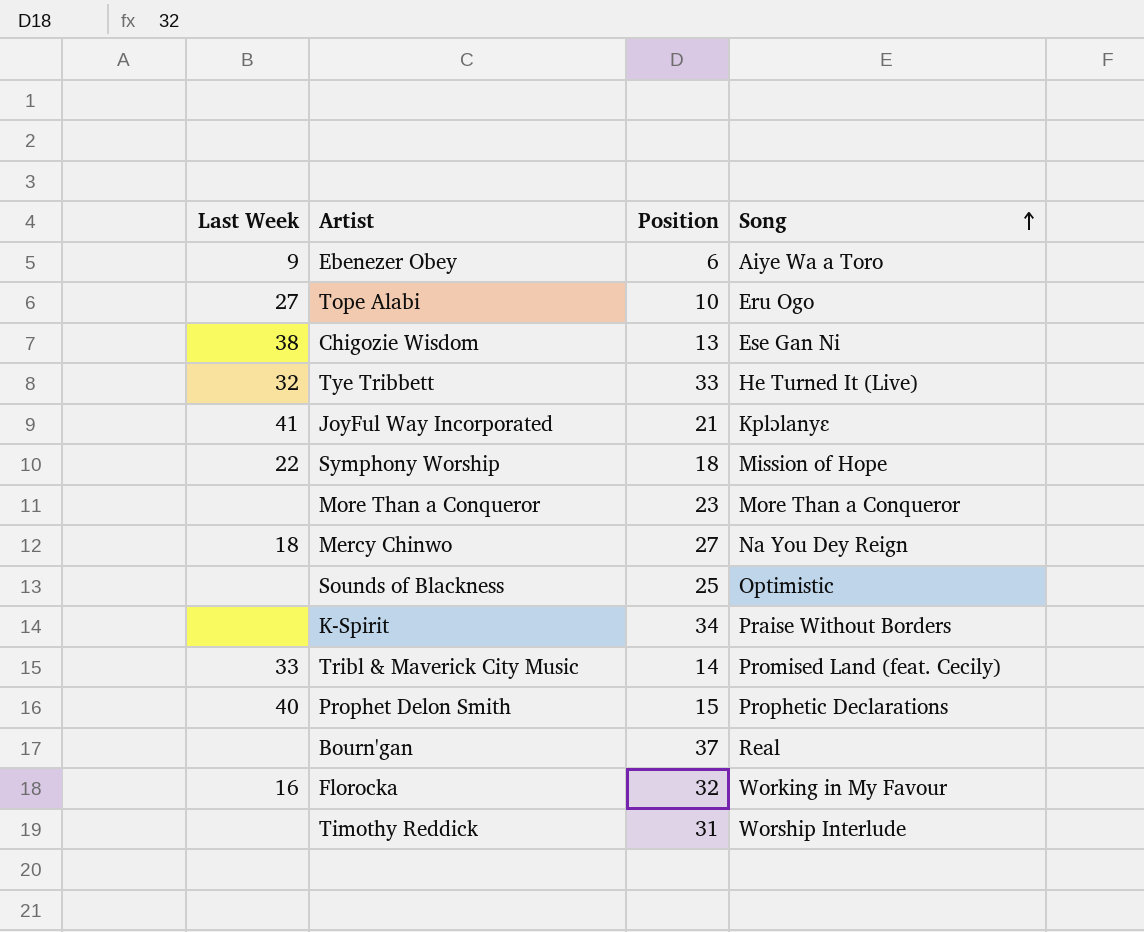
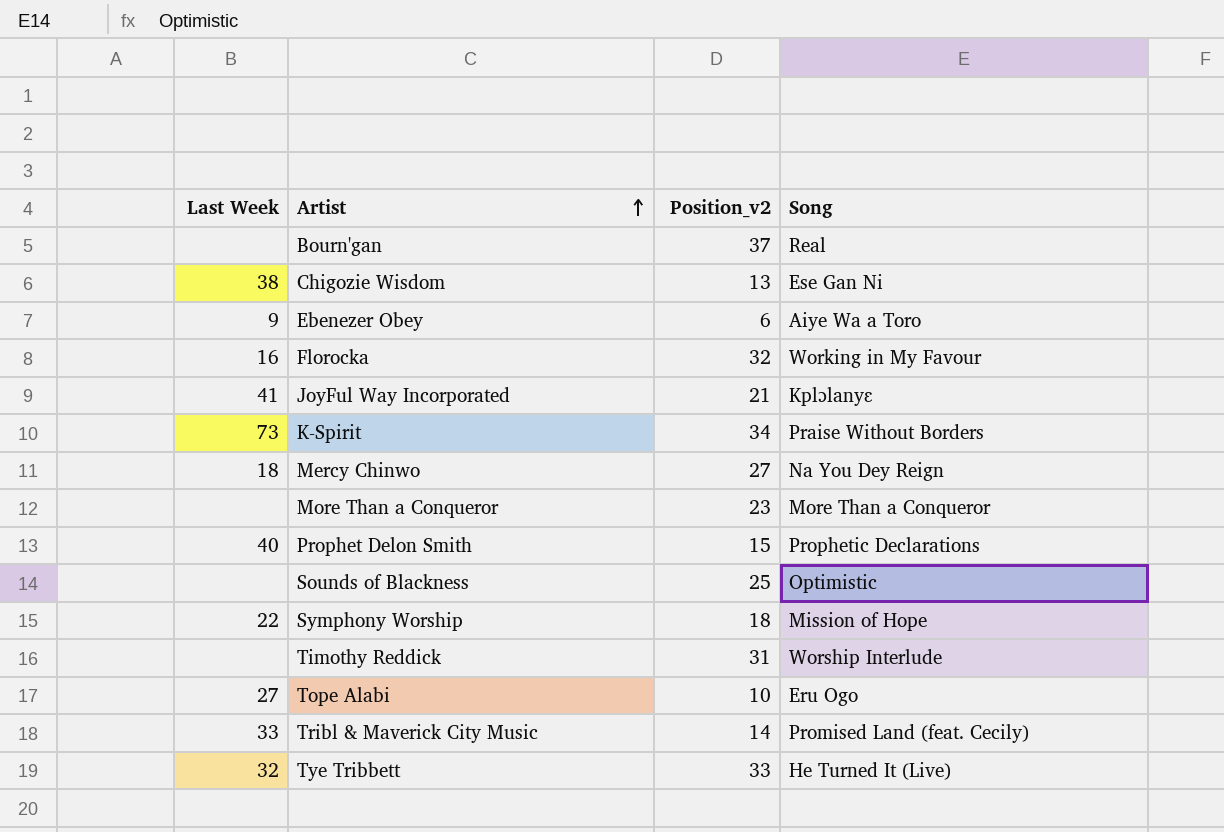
row order: Song ascending -> Artist ascending
column name: Position -> Position_v2
K-Spirit | Last Week: none -> 73

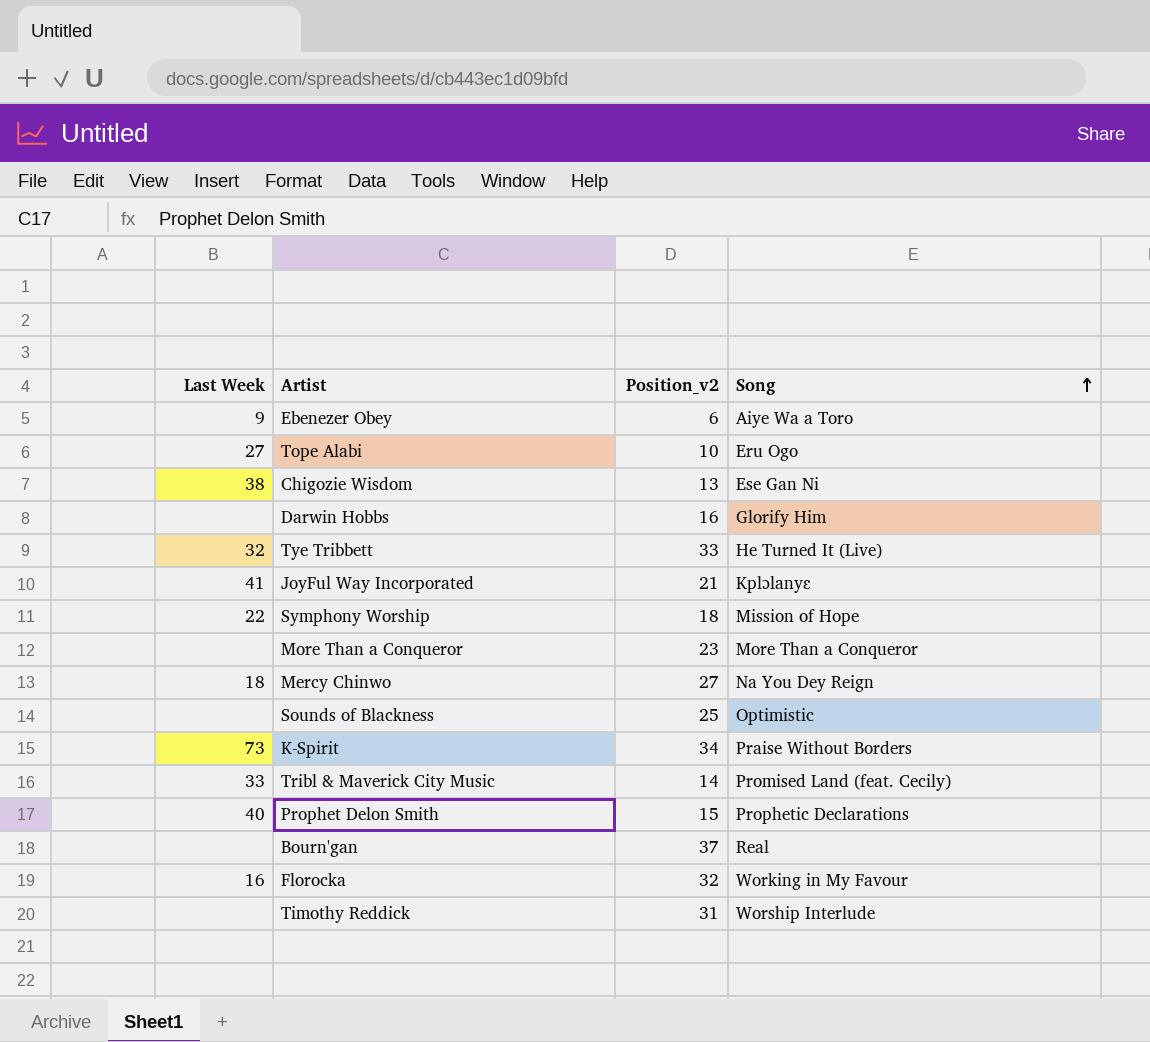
row order: Artist ascending -> Song ascending
row Darwin Hobbs: none -> none | 16 | Glorify Him

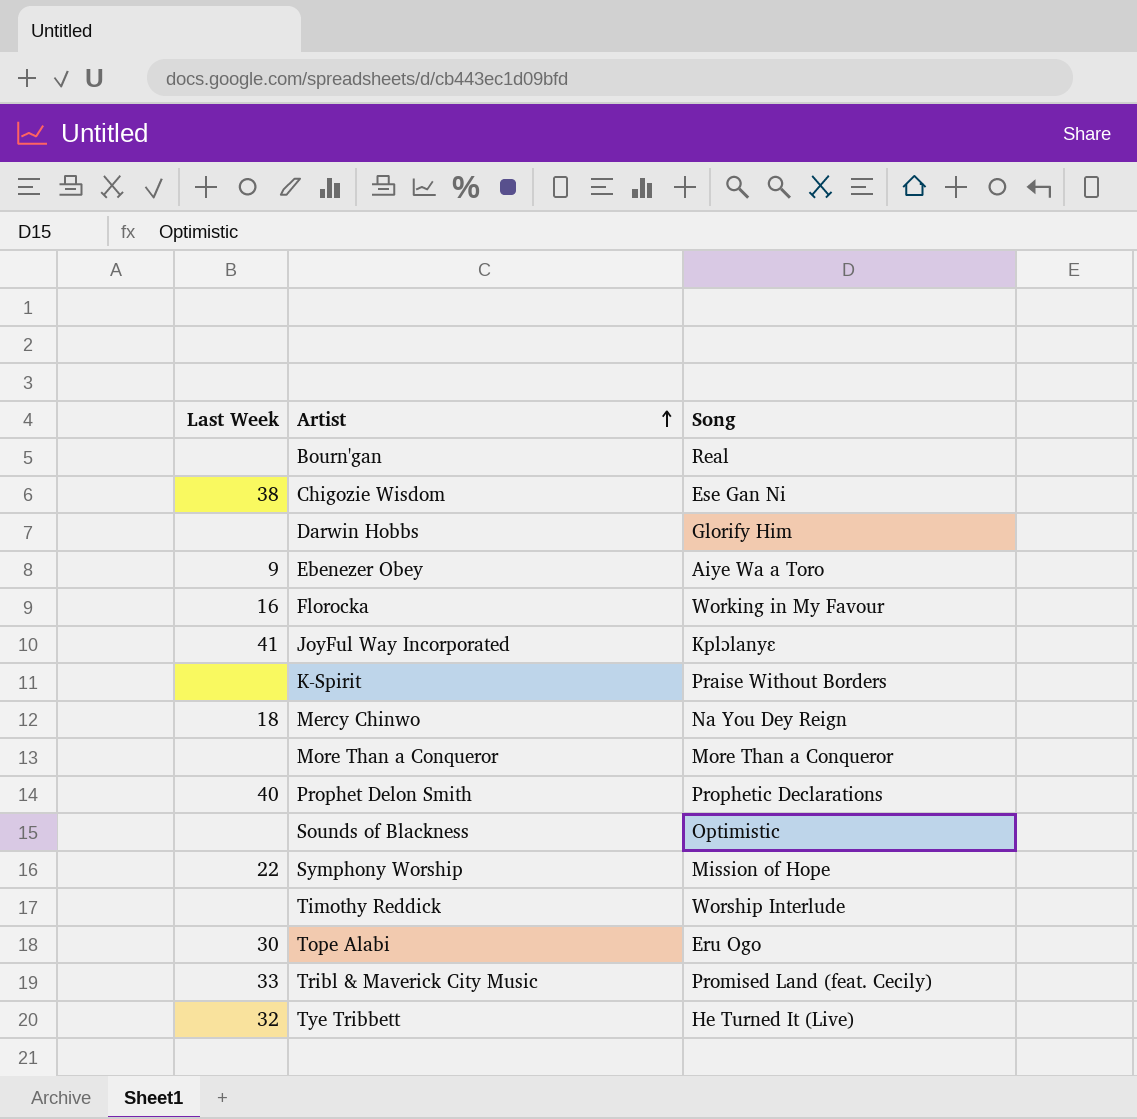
row order: Song ascending -> Artist ascending
column Position_v2 | position: 3 -> none
K-Spirit | Last Week: 73 -> none
Tope Alabi | Last Week: 27 -> 30

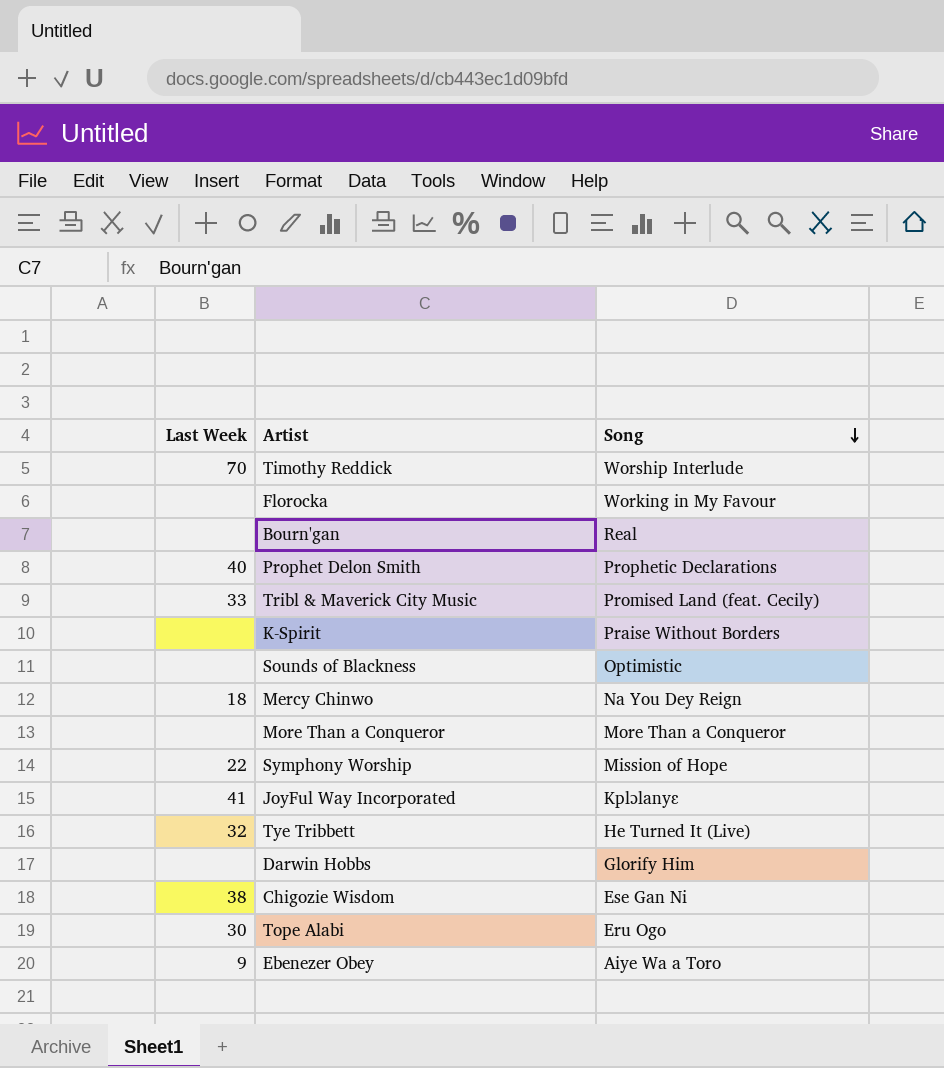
row order: Artist ascending -> Song descending
Timothy Reddick | Last Week: none -> 70
Florocka | Last Week: 16 -> none

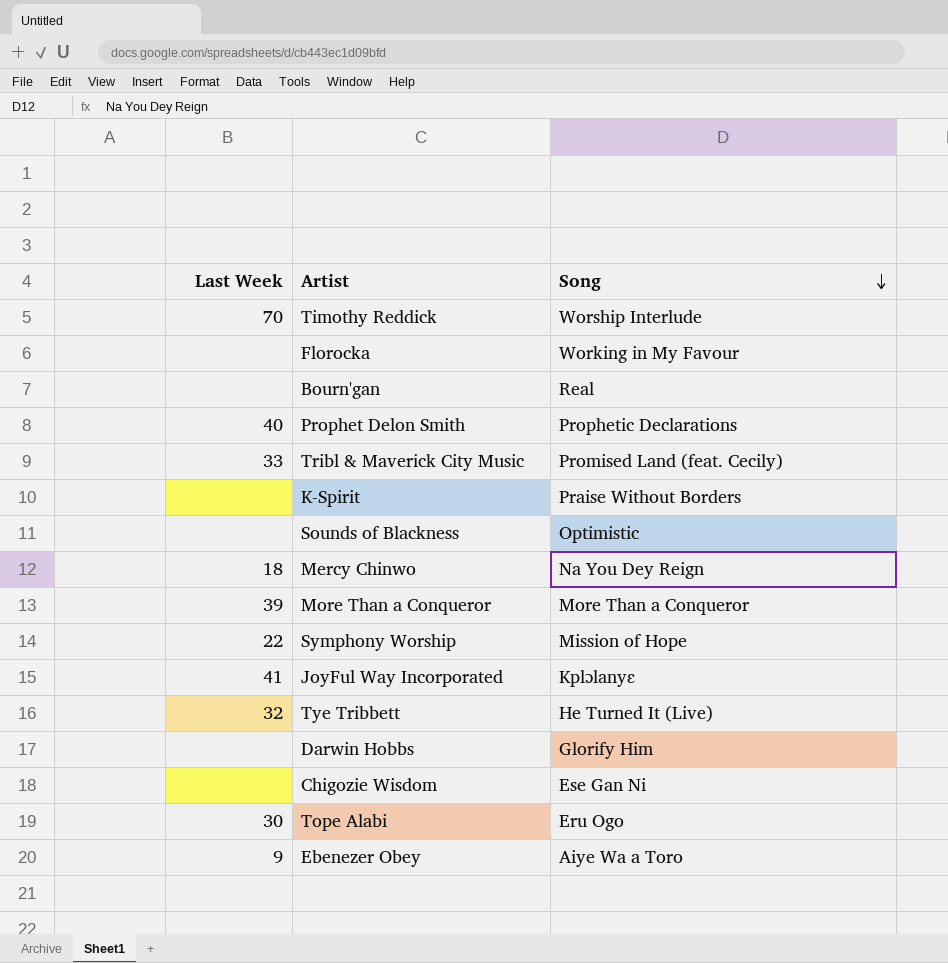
More Than a Conqueror | Last Week: none -> 39
Chigozie Wisdom | Last Week: 38 -> none

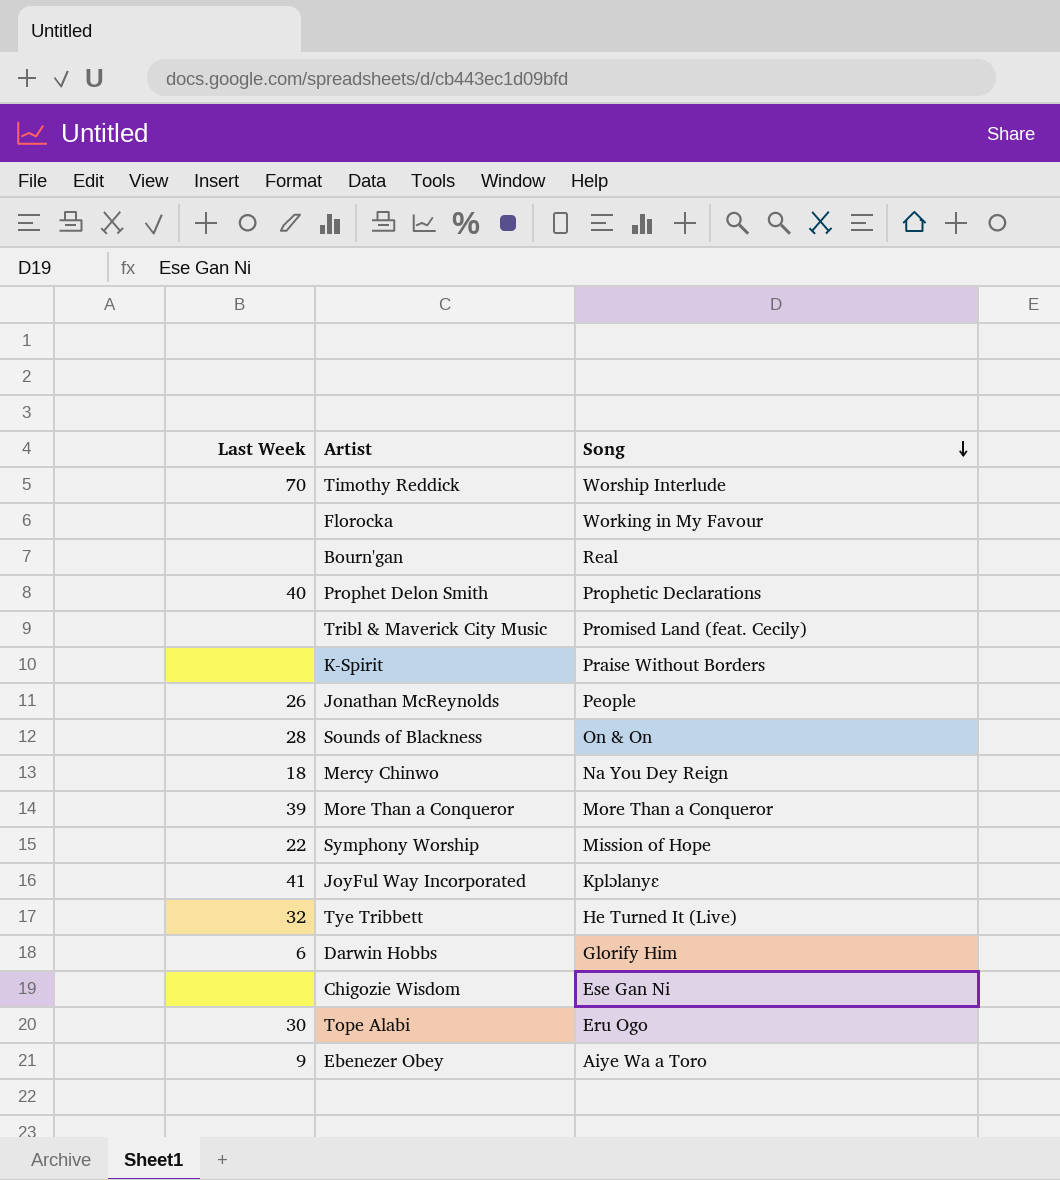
Tribl & Maverick City Music | Last Week: 33 -> none
row Jonathan McReynolds: none -> 26 | People
Sounds of Blackness | Last Week: none -> 28
Sounds of Blackness | Song: Optimistic -> On & On
Darwin Hobbs | Last Week: none -> 6

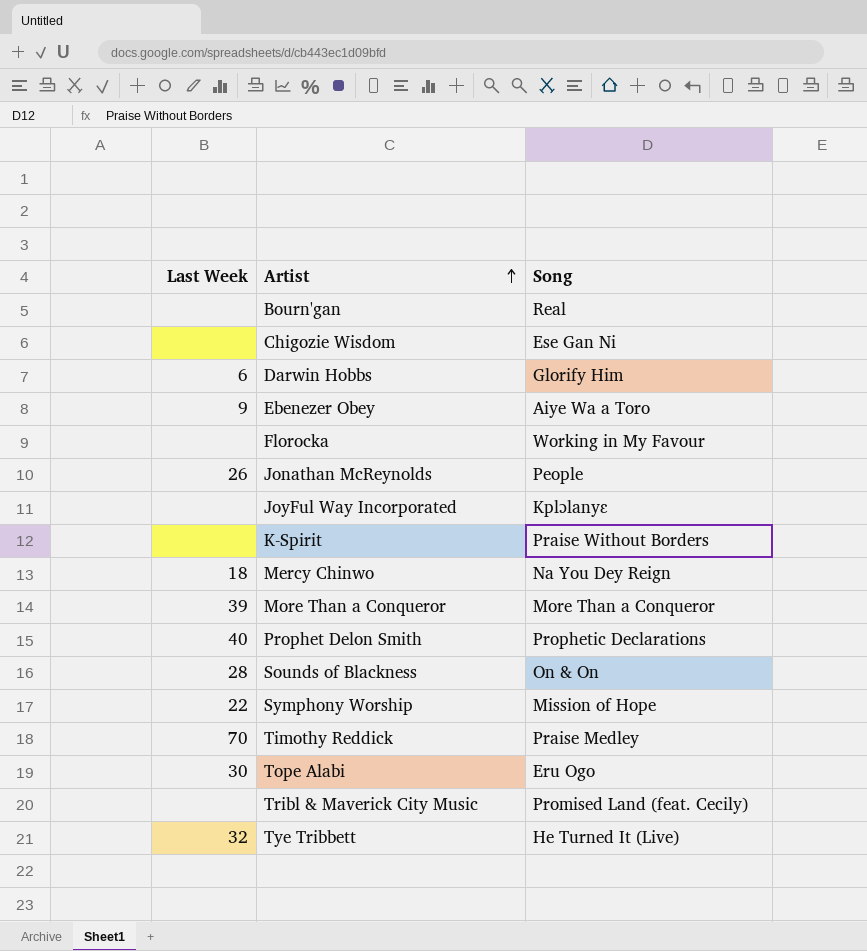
row order: Song descending -> Artist ascending
JoyFul Way Incorporated | Last Week: 41 -> none
Timothy Reddick | Song: Worship Interlude -> Praise Medley

